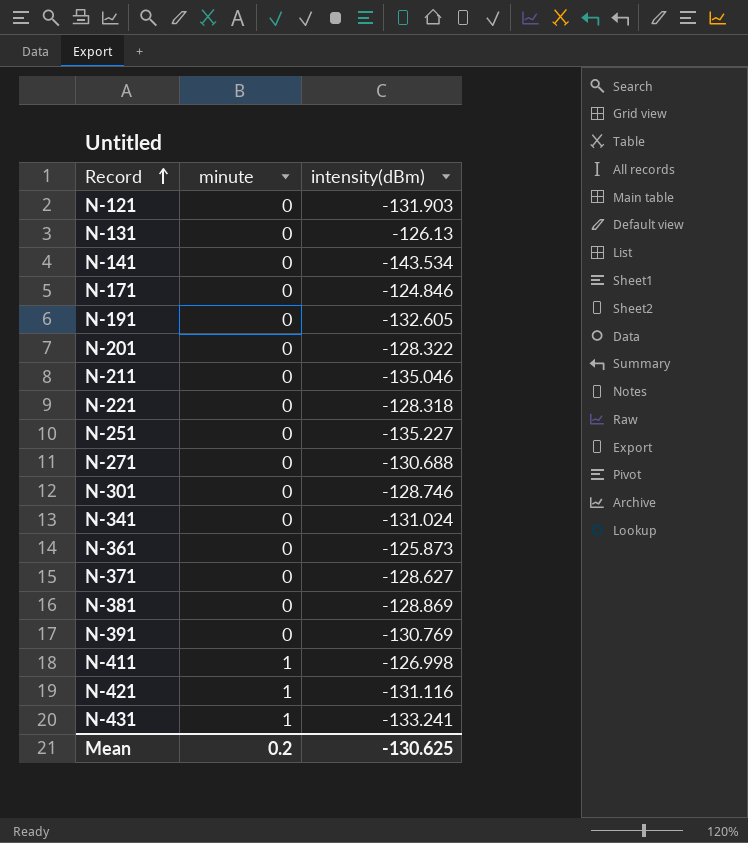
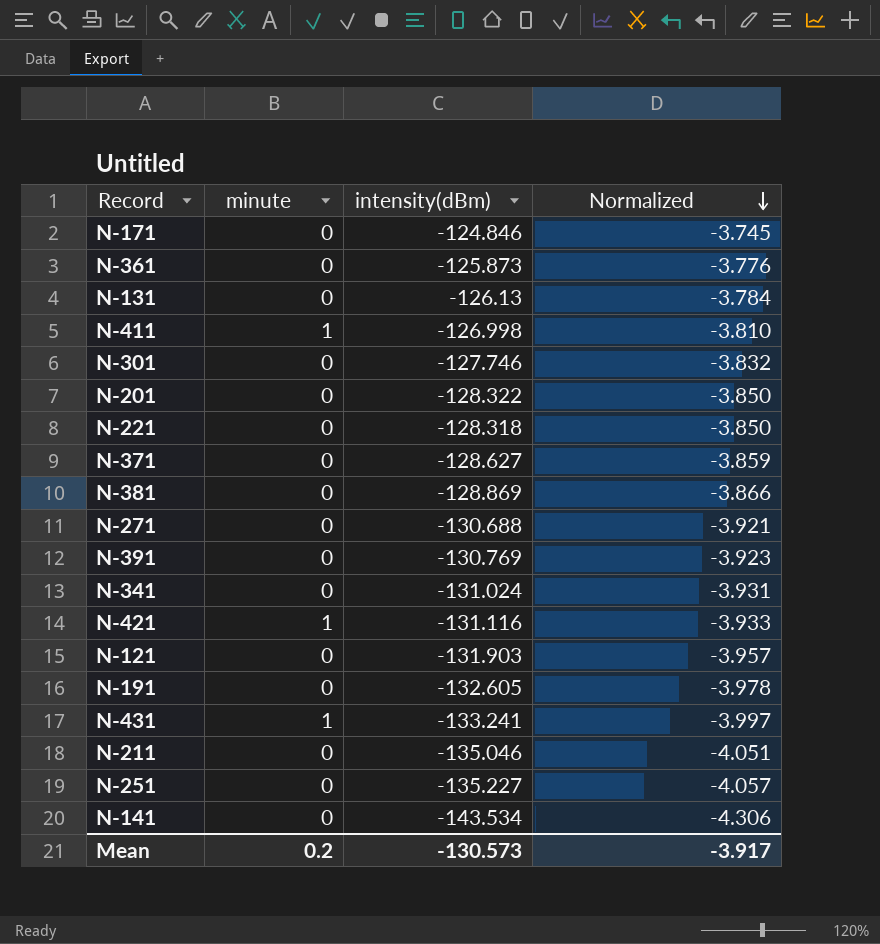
row order: Record ascending -> Normalized descending
column Normalized | formula: none -> [intensity(dBm)] * 0.03
N-301 | intensity(dBm): -128.746 -> -127.746
Mean | intensity(dBm): -130.625 -> -130.573

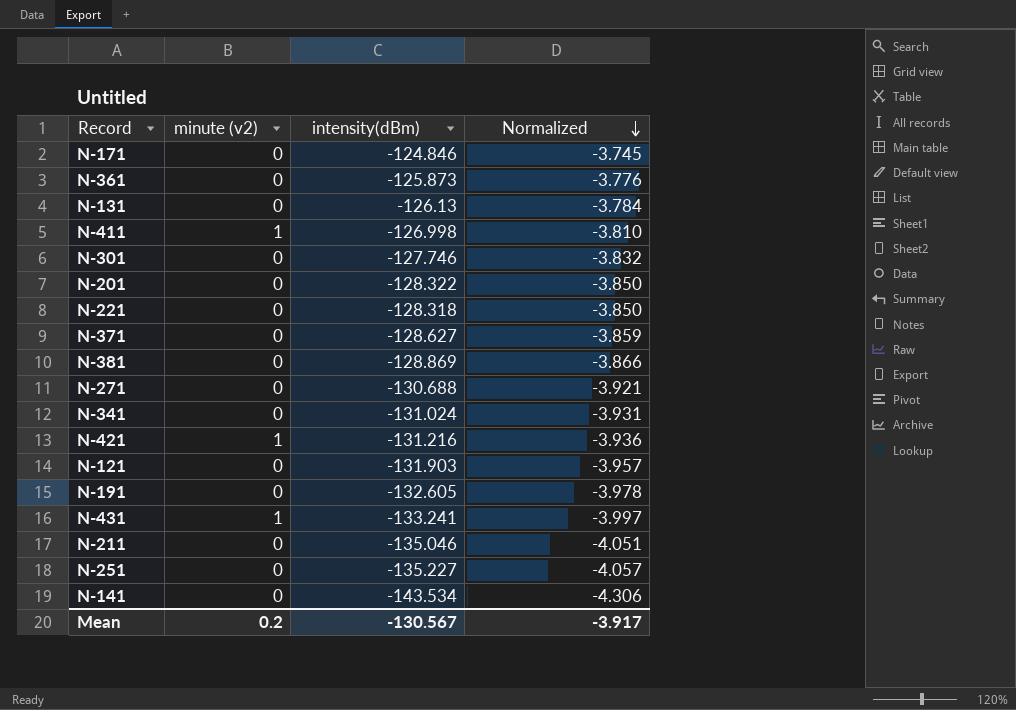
column name: minute -> minute (v2)
row N-391: 0 | -130.769 | -3.923 -> none
N-421 | intensity(dBm): -131.116 -> -131.216
N-421 | Normalized: -3.933 -> -3.936
Mean | intensity(dBm): -130.573 -> -130.567

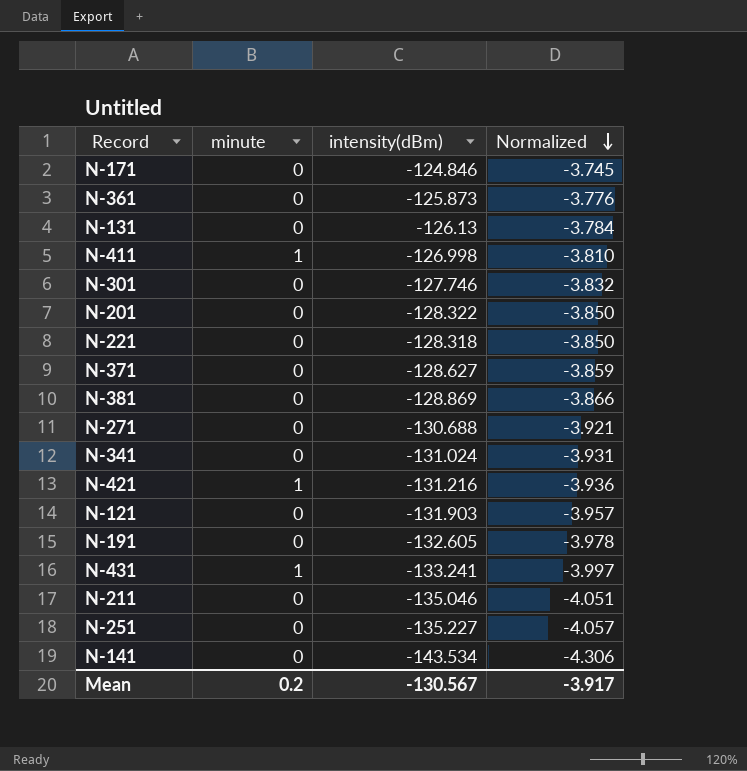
column name: minute (v2) -> minute

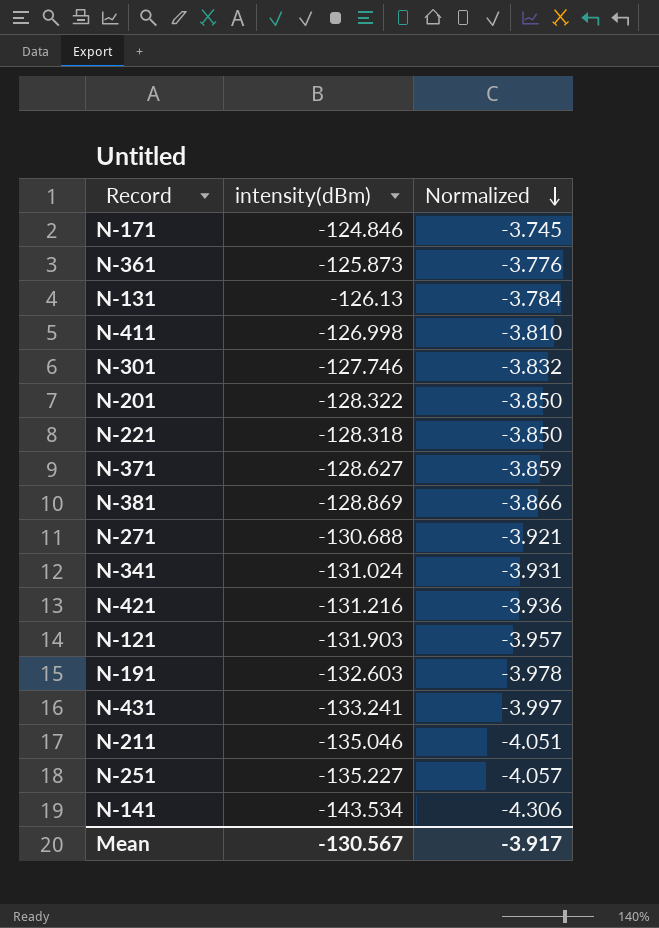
column minute | position: 2 -> none
N-191 | intensity(dBm): -132.605 -> -132.603

